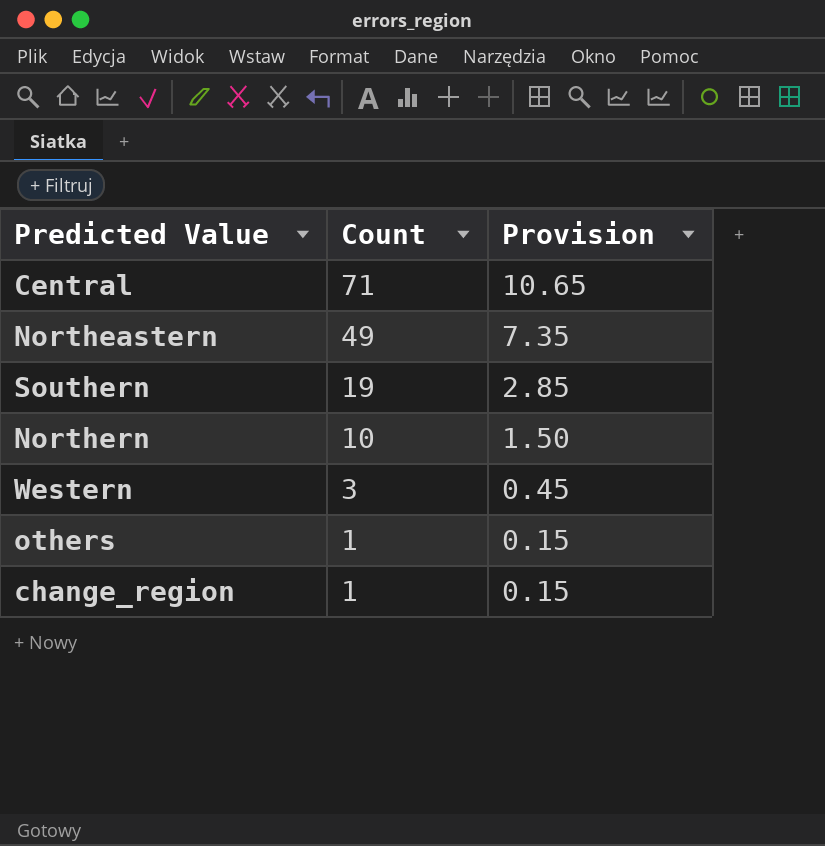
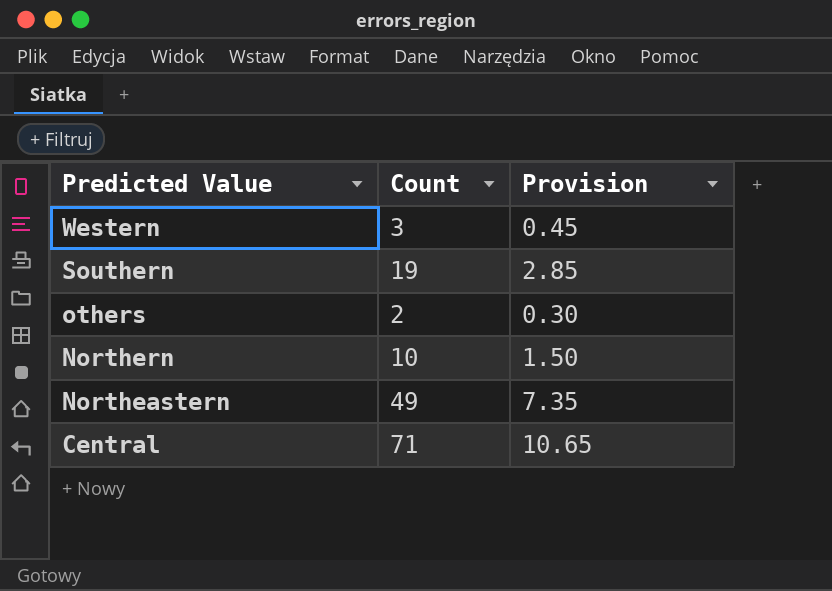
row order: Count descending -> Predicted Value descending
row change_region: 1 | 0.15 -> none
others | Count: 1 -> 2
others | Provision: 0.15 -> 0.30

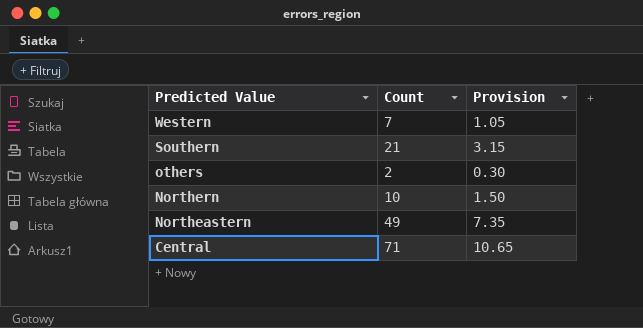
Western | Count: 3 -> 7
Western | Provision: 0.45 -> 1.05
Southern | Count: 19 -> 21
Southern | Provision: 2.85 -> 3.15

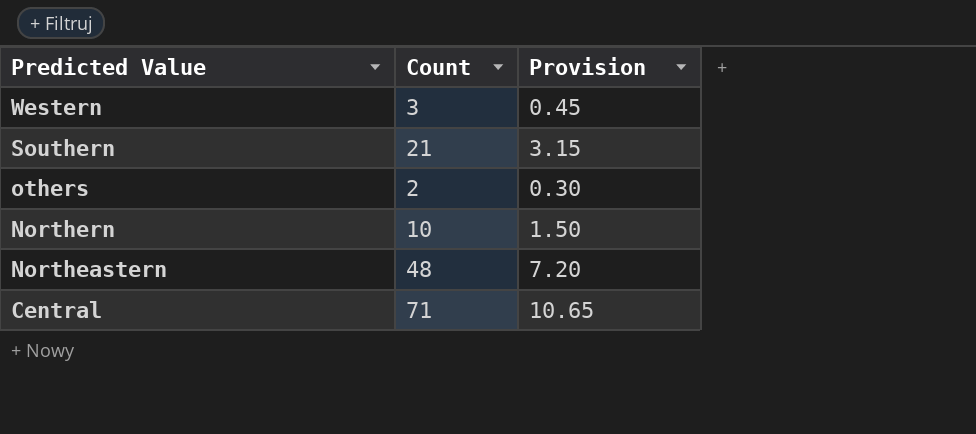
Western | Count: 7 -> 3
Western | Provision: 1.05 -> 0.45
Northeastern | Count: 49 -> 48
Northeastern | Provision: 7.35 -> 7.20

